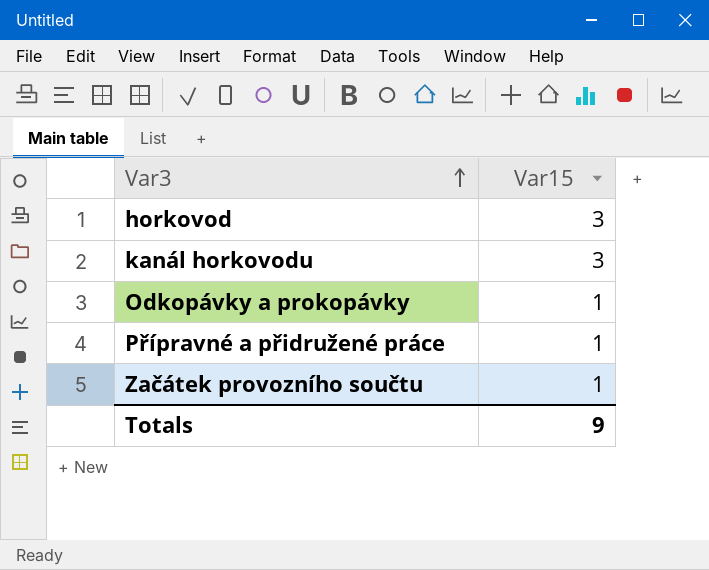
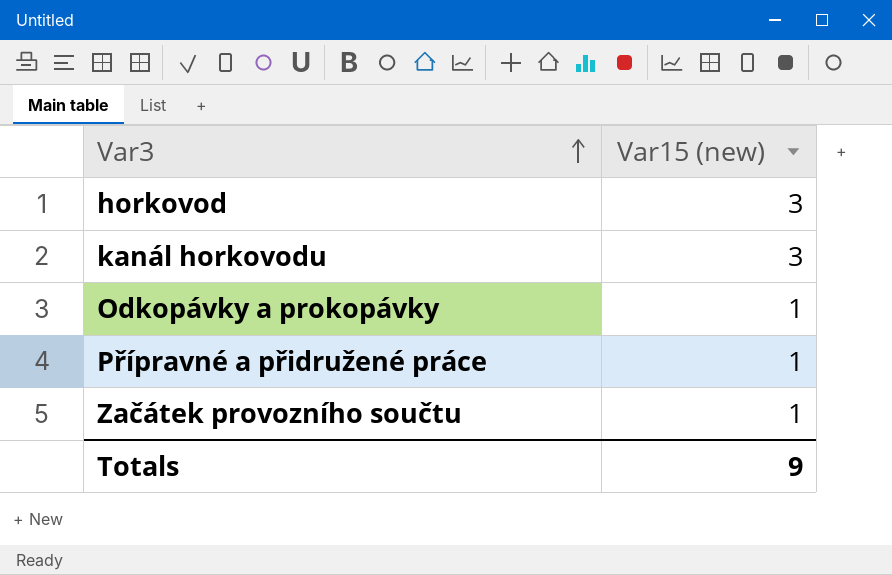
column name: Var15 -> Var15 (new)

